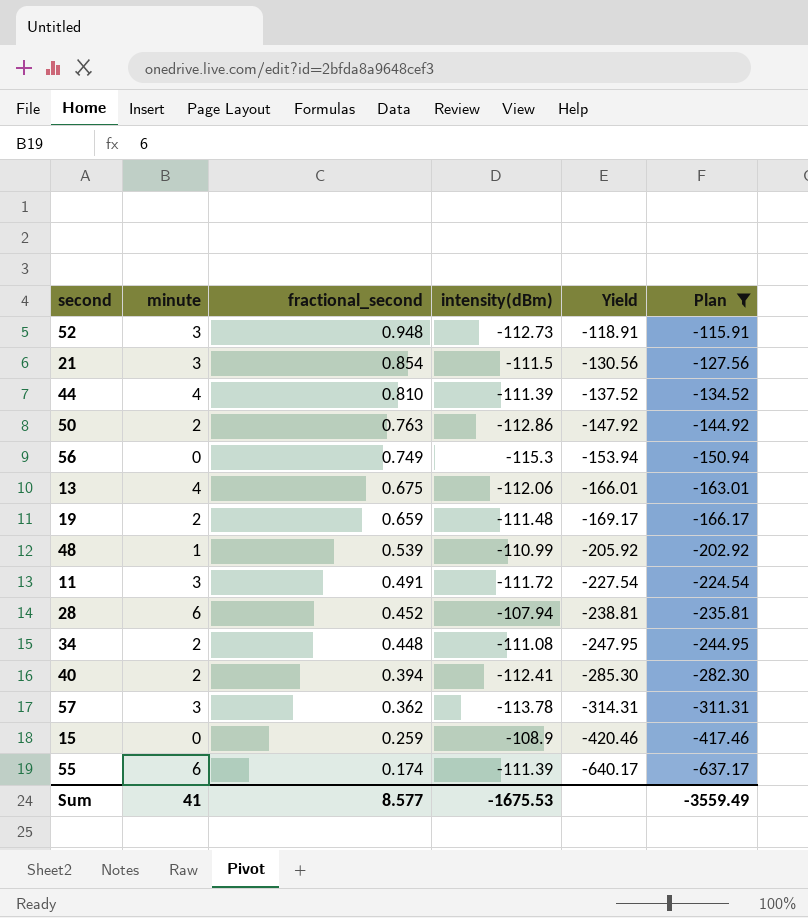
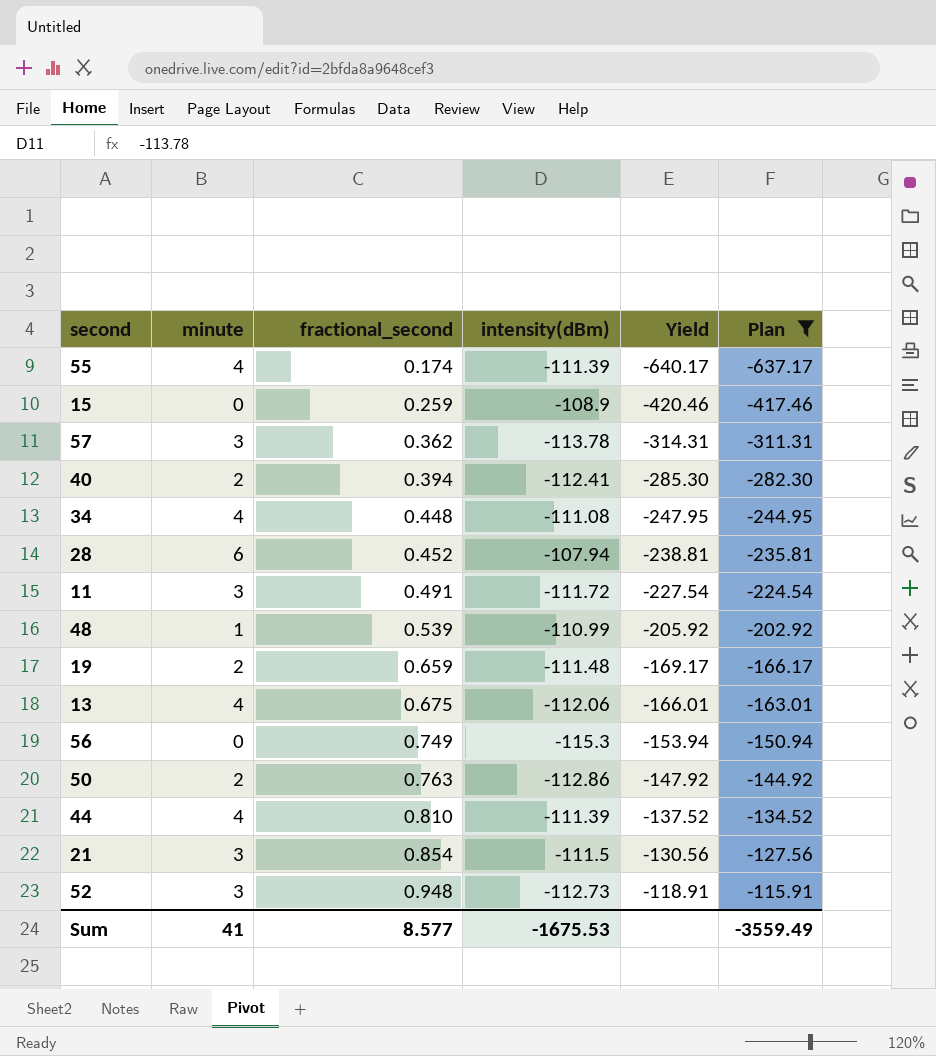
row order: fractional_second descending -> fractional_second ascending
55 | minute: 6 -> 4
34 | minute: 2 -> 4

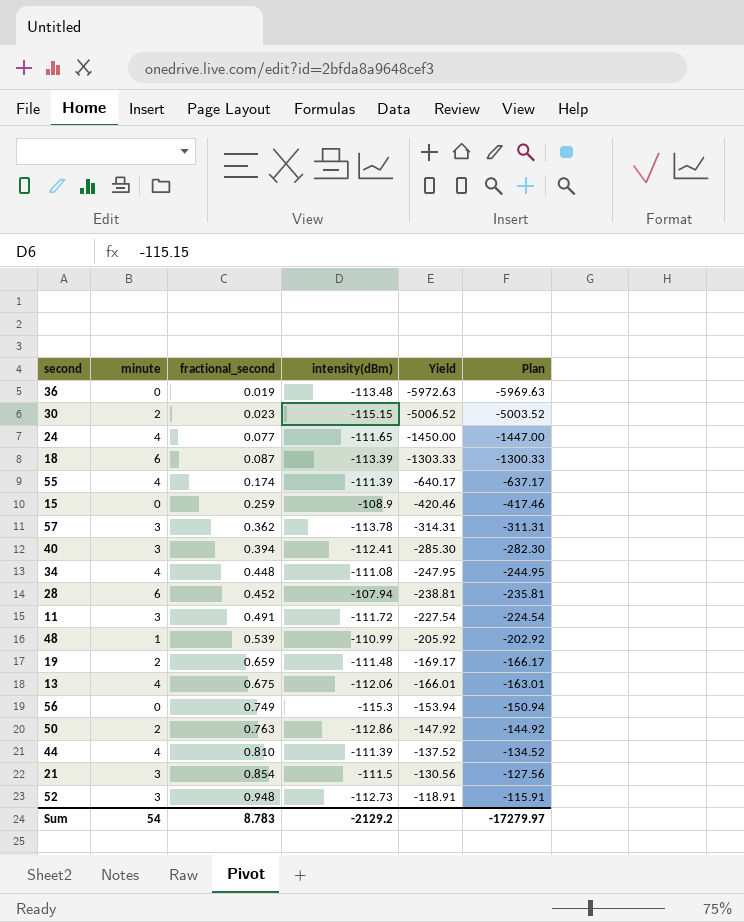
filter: Plan >= -637.17 -> none
40 | minute: 2 -> 3
Sum | minute: 41 -> 54
Sum | fractional_second: 8.577 -> 8.783
Sum | intensity(dBm): -1675.53 -> -2129.2
Sum | Plan: -3559.49 -> -17279.97

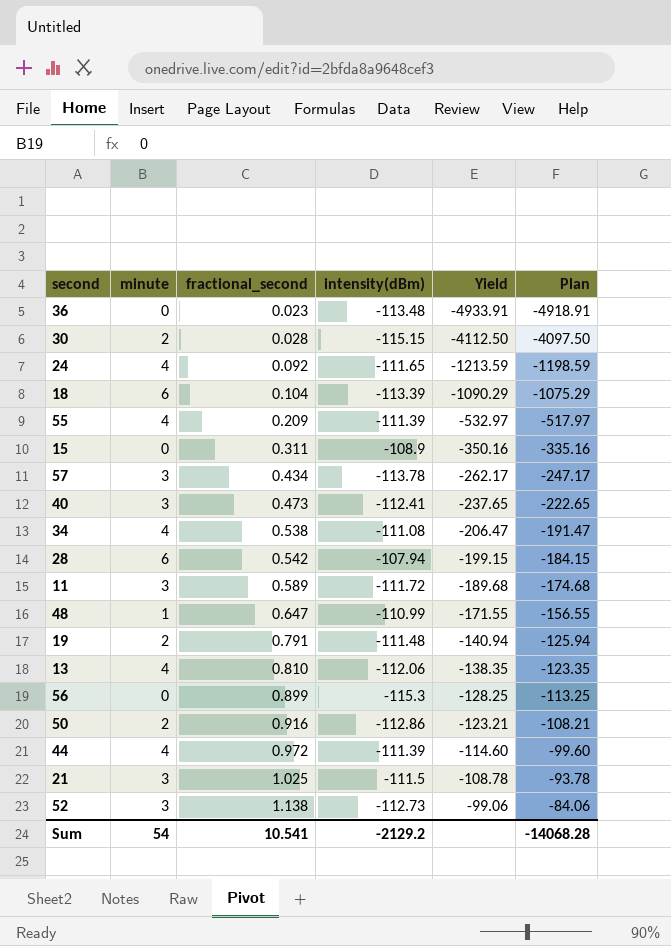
column Plan | formula: [Yield] + 3 -> [Yield] + 15
36 | fractional_second: 0.019 -> 0.023
36 | Yield: -5972.63 -> -4933.91
30 | fractional_second: 0.023 -> 0.028
30 | Yield: -5006.52 -> -4112.50
24 | fractional_second: 0.077 -> 0.092
24 | Yield: -1450.00 -> -1213.59
18 | fractional_second: 0.087 -> 0.104
18 | Yield: -1303.33 -> -1090.29
55 | fractional_second: 0.174 -> 0.209
55 | Yield: -640.17 -> -532.97
15 | fractional_second: 0.259 -> 0.311
15 | Yield: -420.46 -> -350.16
57 | fractional_second: 0.362 -> 0.434
57 | Yield: -314.31 -> -262.17
40 | fractional_second: 0.394 -> 0.473
40 | Yield: -285.30 -> -237.65
34 | fractional_second: 0.448 -> 0.538
34 | Yield: -247.95 -> -206.47
28 | fractional_second: 0.452 -> 0.542
28 | Yield: -238.81 -> -199.15
11 | fractional_second: 0.491 -> 0.589
11 | Yield: -227.54 -> -189.68
48 | fractional_second: 0.539 -> 0.647
48 | Yield: -205.92 -> -171.55
19 | fractional_second: 0.659 -> 0.791
19 | Yield: -169.17 -> -140.94
13 | fractional_second: 0.675 -> 0.810
13 | Yield: -166.01 -> -138.35
56 | fractional_second: 0.749 -> 0.899
56 | Yield: -153.94 -> -128.25
50 | fractional_second: 0.763 -> 0.916
50 | Yield: -147.92 -> -123.21
44 | fractional_second: 0.810 -> 0.972
44 | Yield: -137.52 -> -114.60
21 | fractional_second: 0.854 -> 1.025
21 | Yield: -130.56 -> -108.78
52 | fractional_second: 0.948 -> 1.138
52 | Yield: -118.91 -> -99.06
Sum | fractional_second: 8.783 -> 10.541
Sum | Plan: -17279.97 -> -14068.28

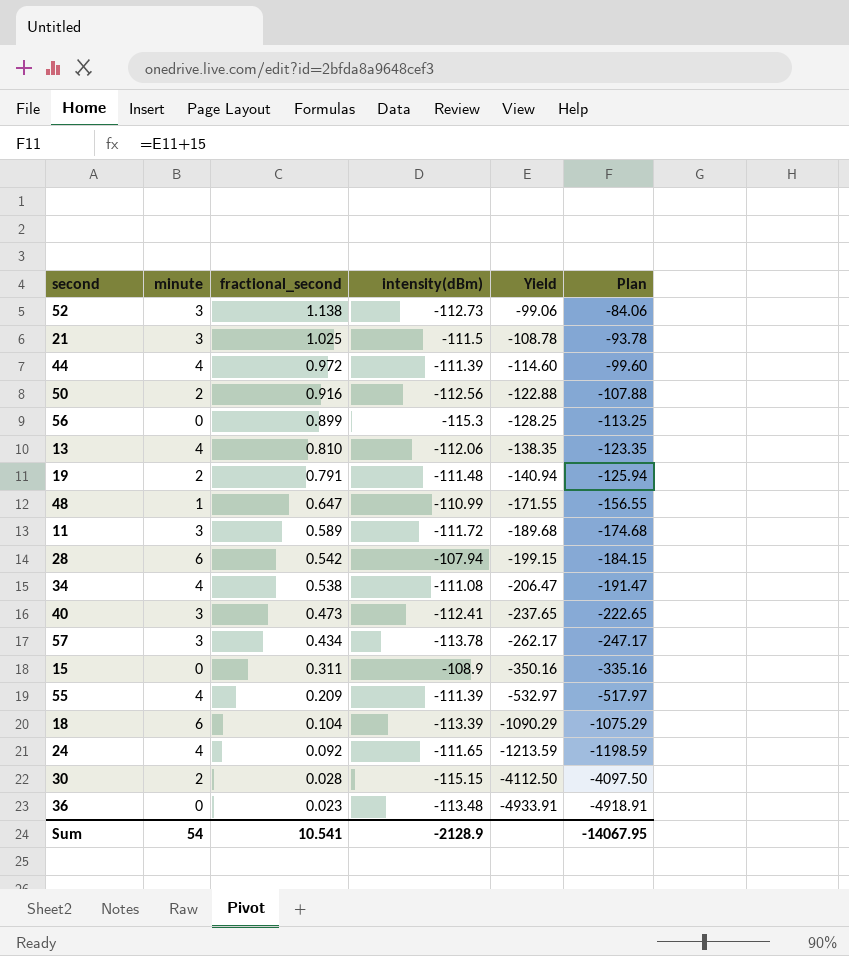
row order: fractional_second ascending -> fractional_second descending
50 | intensity(dBm): -112.86 -> -112.56
50 | Yield: -123.21 -> -122.88
50 | Plan: -108.21 -> -107.88
Sum | intensity(dBm): -2129.2 -> -2128.9
Sum | Plan: -14068.28 -> -14067.95

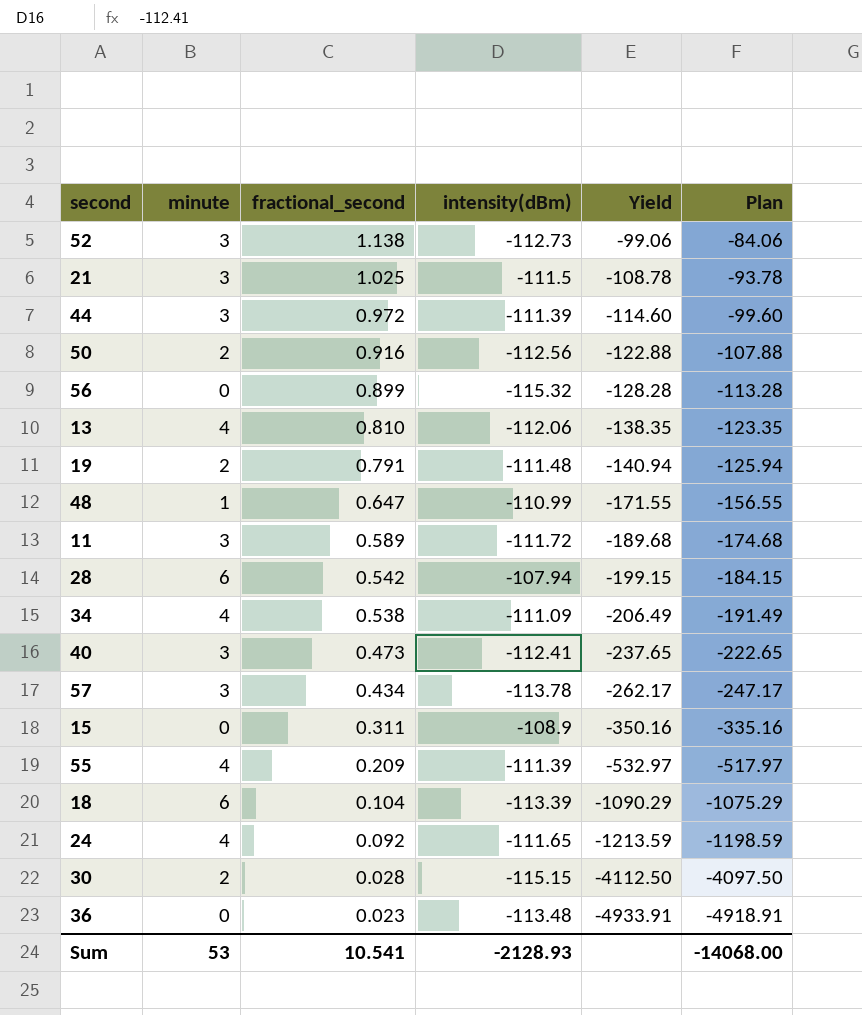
44 | minute: 4 -> 3
56 | intensity(dBm): -115.3 -> -115.32
56 | Yield: -128.25 -> -128.28
56 | Plan: -113.25 -> -113.28
34 | intensity(dBm): -111.08 -> -111.09
34 | Yield: -206.47 -> -206.49
34 | Plan: -191.47 -> -191.49
Sum | minute: 54 -> 53
Sum | intensity(dBm): -2128.9 -> -2128.93
Sum | Plan: -14067.95 -> -14068.00

